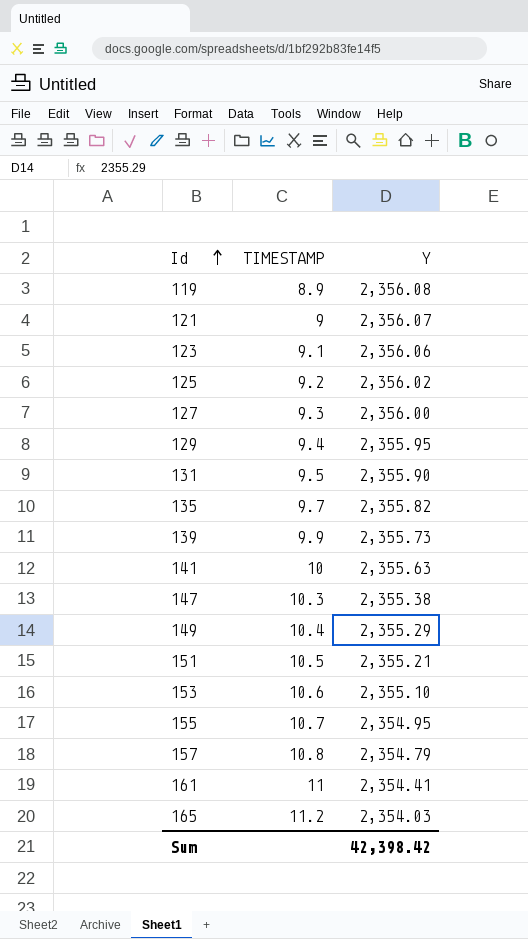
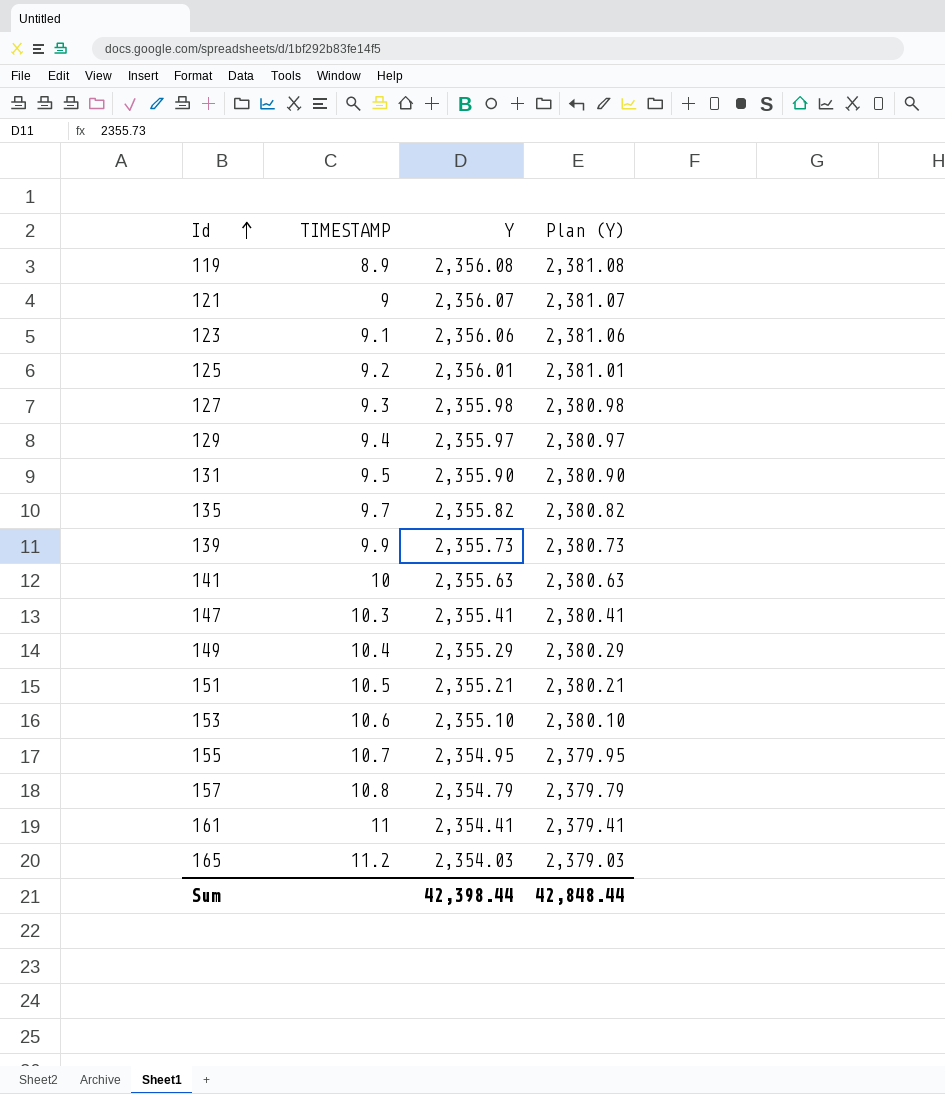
column Plan (Y) | formula: none -> [Y] + 25
125 | Y: 2,356.02 -> 2,356.01
127 | Y: 2,356.00 -> 2,355.98
129 | Y: 2,355.95 -> 2,355.97
147 | Y: 2,355.38 -> 2,355.41
Sum | Y: 42,398.42 -> 42,398.44

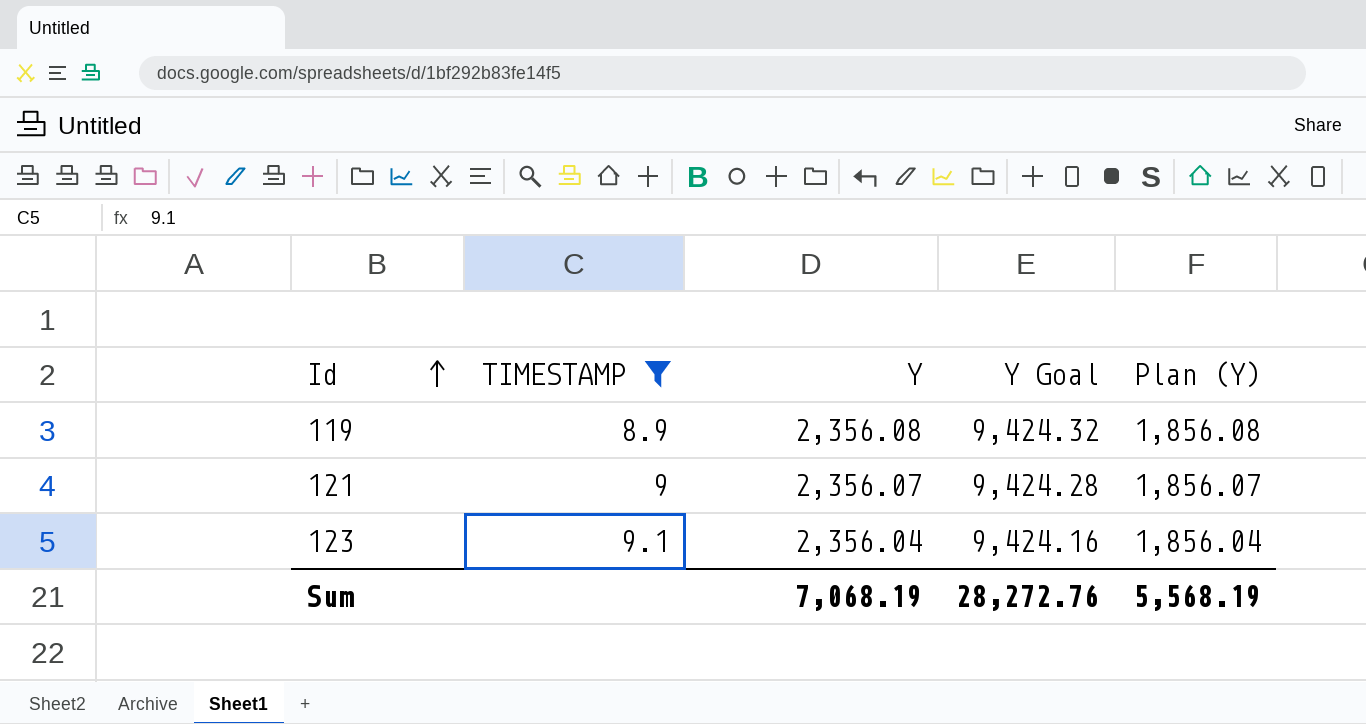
filter: none -> TIMESTAMP <= 9.1
column Y Goal | formula: none -> [Y] * 4
column Plan (Y) | formula: [Y] + 25 -> [Y] - 500
123 | Y: 2,356.06 -> 2,356.04
Sum | Y: 42,398.44 -> 7,068.19
Sum | Plan (Y): 42,848.44 -> 5,568.19

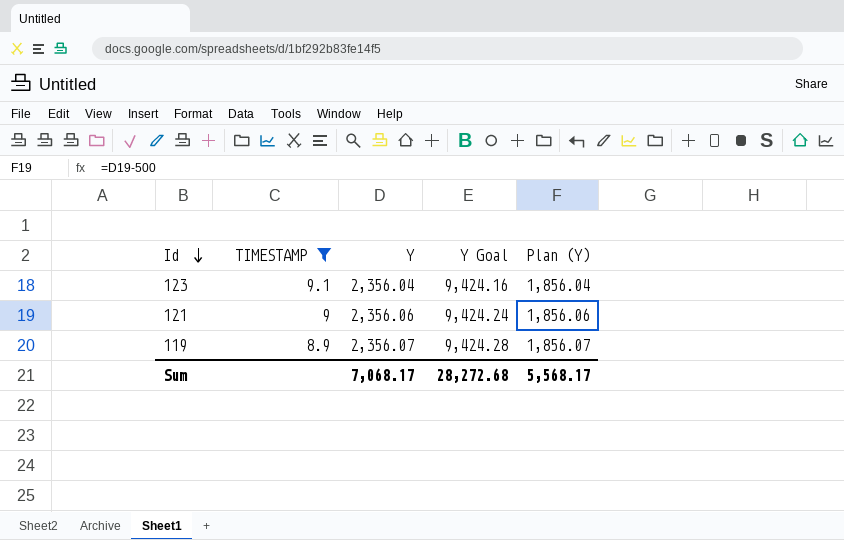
row order: Id ascending -> Id descending
121 | Y: 2,356.07 -> 2,356.06
121 | Y Goal: 9,424.28 -> 9,424.24
121 | Plan (Y): 1,856.07 -> 1,856.06
119 | Y: 2,356.08 -> 2,356.07
119 | Y Goal: 9,424.32 -> 9,424.28
119 | Plan (Y): 1,856.08 -> 1,856.07
Sum | Y: 7,068.19 -> 7,068.17
Sum | Y Goal: 28,272.76 -> 28,272.68
Sum | Plan (Y): 5,568.19 -> 5,568.17

